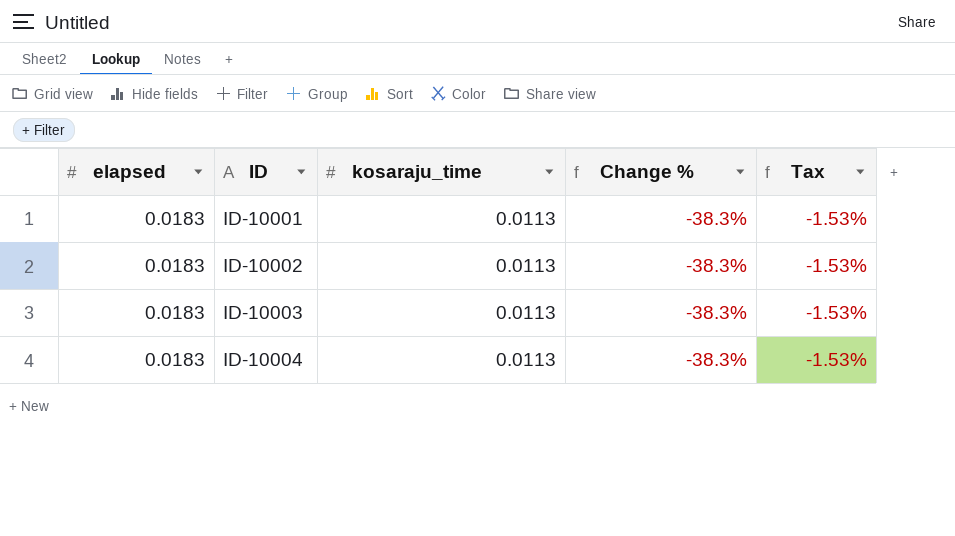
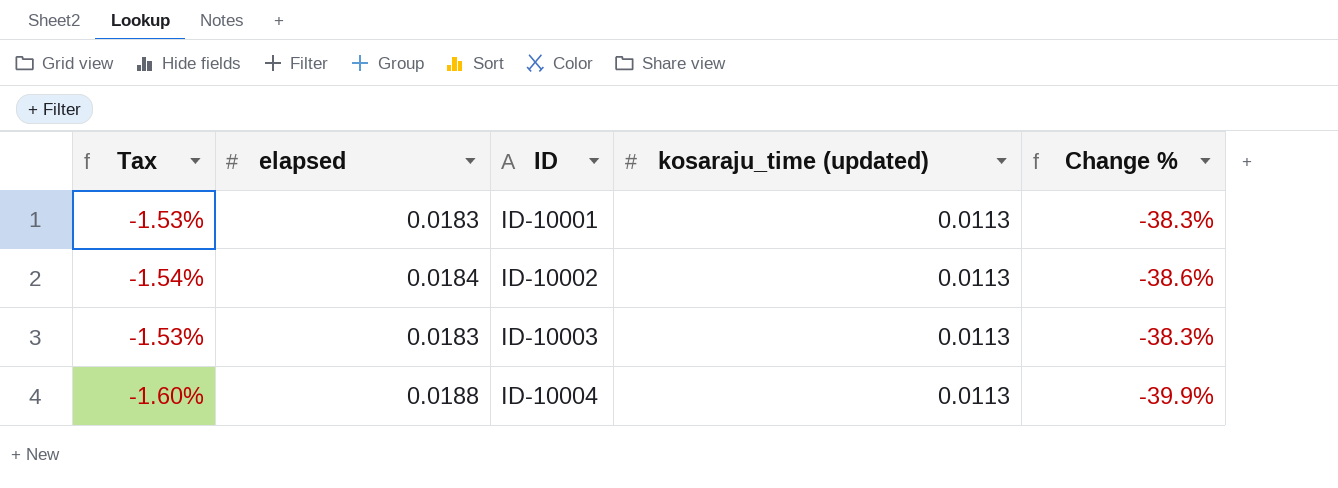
column Tax | position: 5 -> 1
column name: kosaraju_time -> kosaraju_time (updated)
ID-10002 | Tax: -1.53% -> -1.54%
ID-10002 | elapsed: 0.0183 -> 0.0184
ID-10002 | Change %: -38.3% -> -38.6%
ID-10004 | Tax: -1.53% -> -1.60%
ID-10004 | elapsed: 0.0183 -> 0.0188
ID-10004 | Change %: -38.3% -> -39.9%

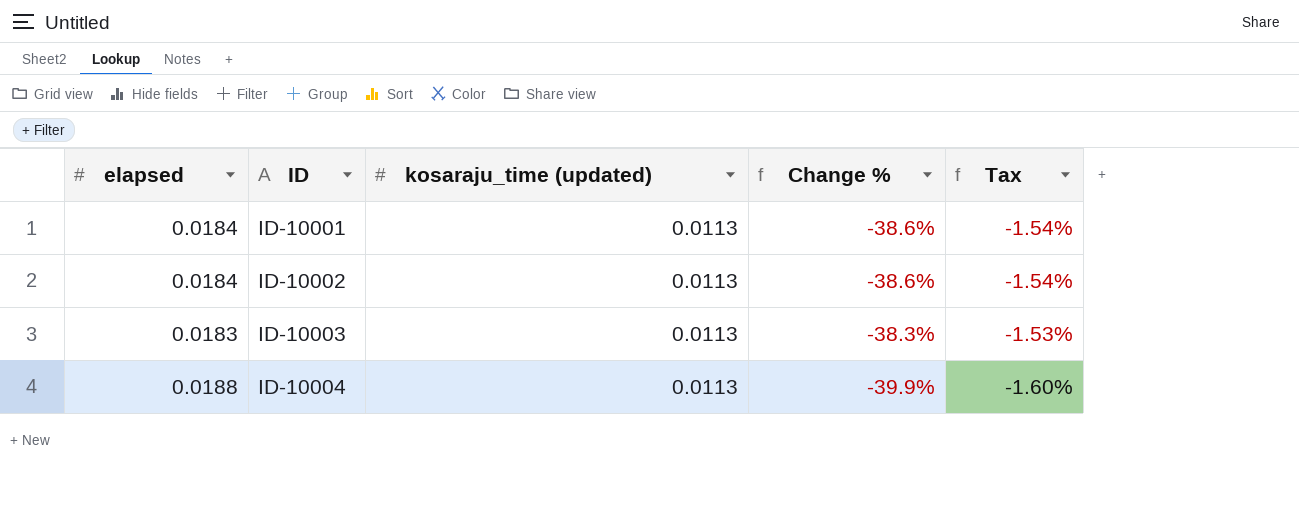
column Tax | position: 1 -> 5
ID-10001 | elapsed: 0.0183 -> 0.0184
ID-10001 | Change %: -38.3% -> -38.6%
ID-10001 | Tax: -1.53% -> -1.54%

